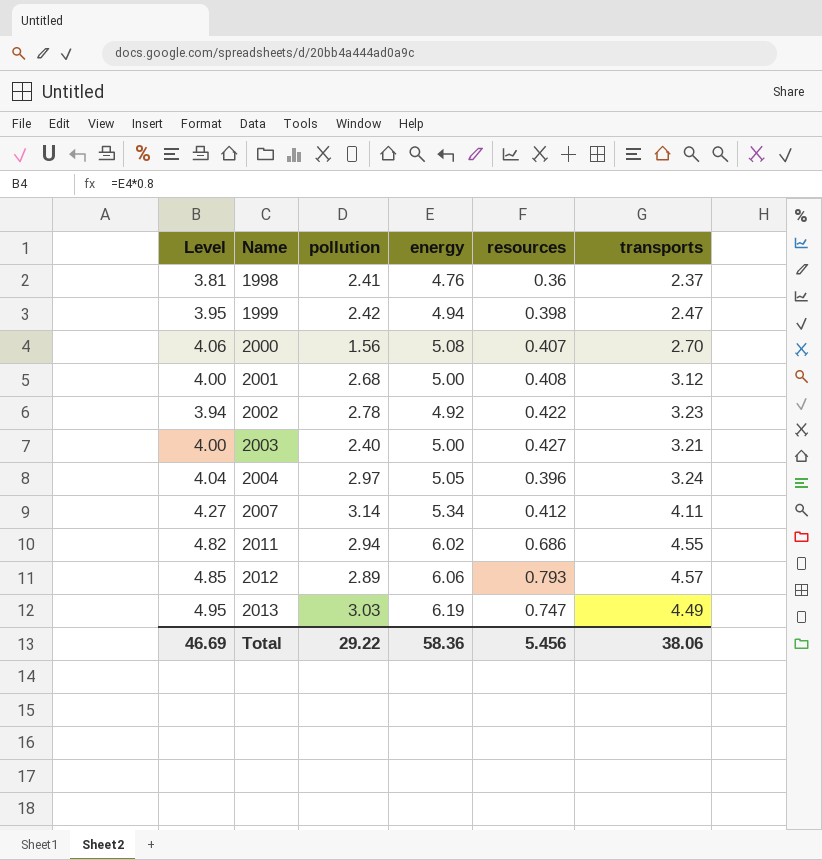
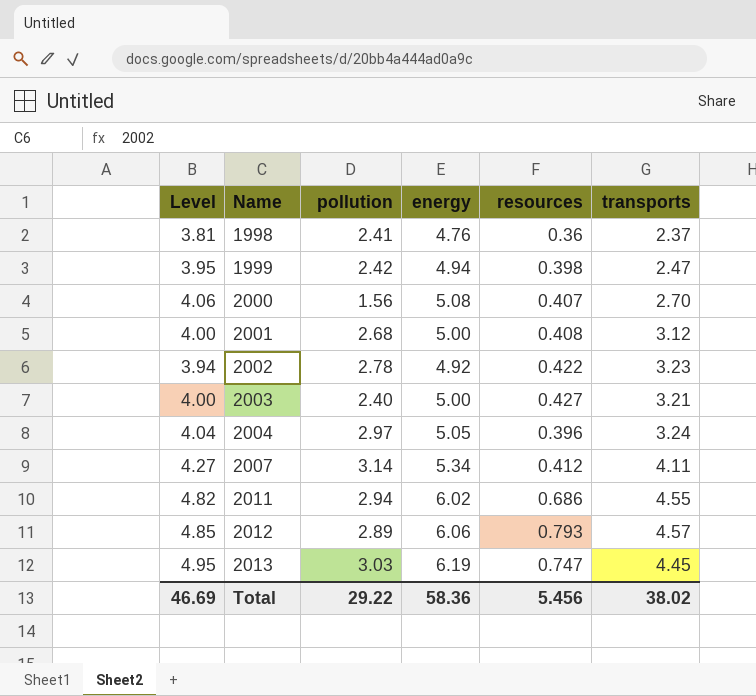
2013 | transports: 4.49 -> 4.45
Total | transports: 38.06 -> 38.02

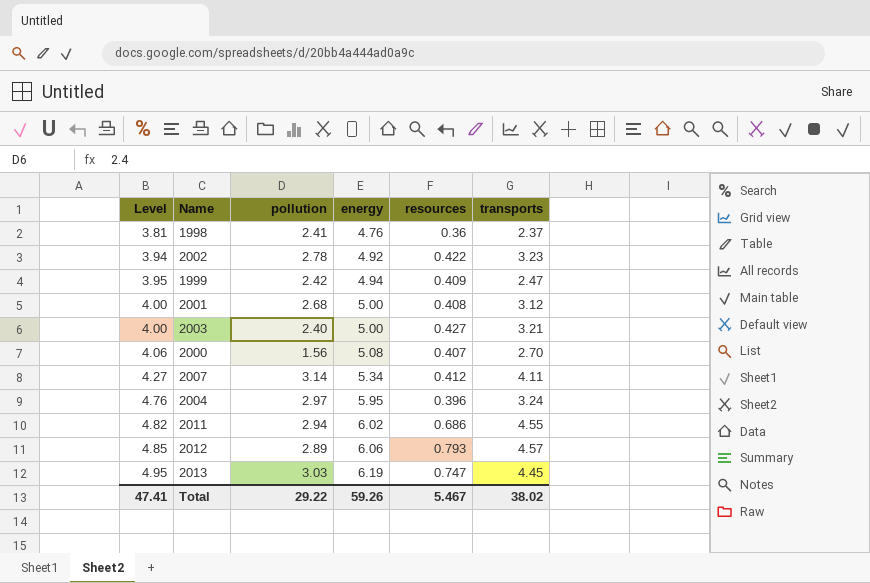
row order: Name ascending -> Level ascending
1999 | resources: 0.398 -> 0.409
2004 | Level: 4.04 -> 4.76
2004 | energy: 5.05 -> 5.95
Total | Level: 46.69 -> 47.41
Total | energy: 58.36 -> 59.26
Total | resources: 5.456 -> 5.467

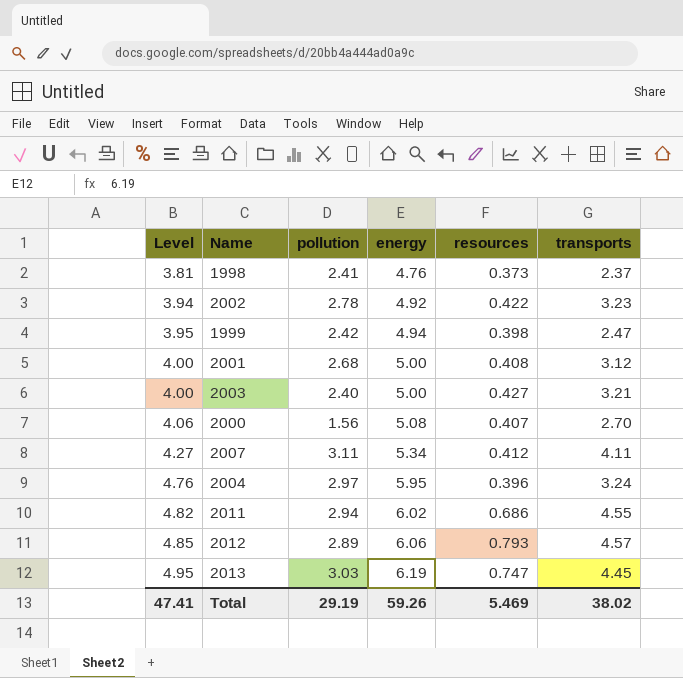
1998 | resources: 0.36 -> 0.373
1999 | resources: 0.409 -> 0.398
2007 | pollution: 3.14 -> 3.11
Total | pollution: 29.22 -> 29.19
Total | resources: 5.467 -> 5.469

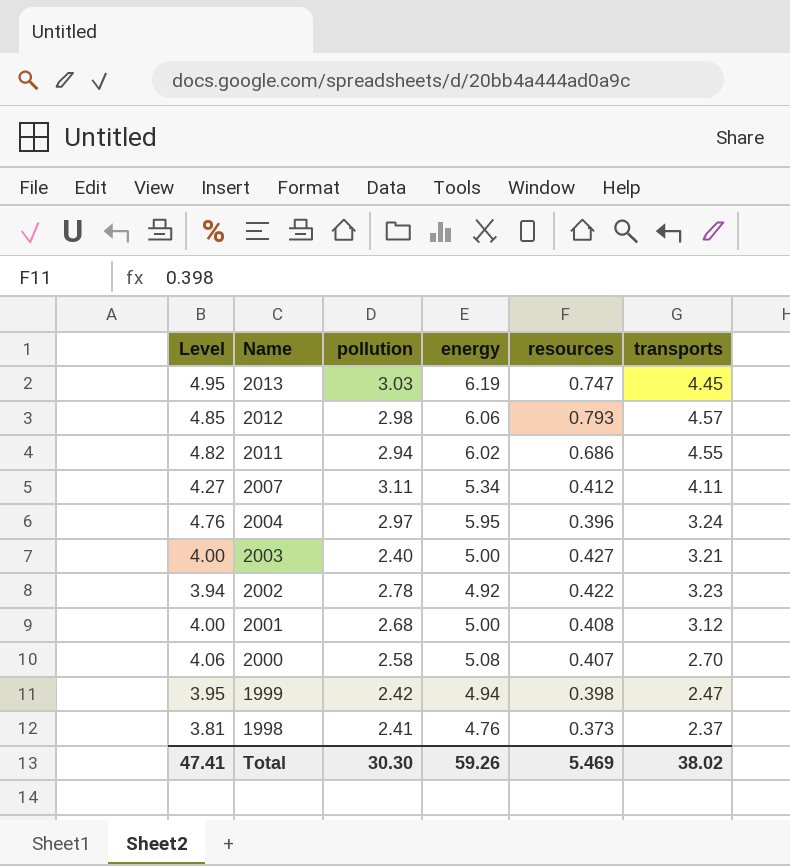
row order: Level ascending -> Name descending
2012 | pollution: 2.89 -> 2.98
2000 | pollution: 1.56 -> 2.58
Total | pollution: 29.19 -> 30.30

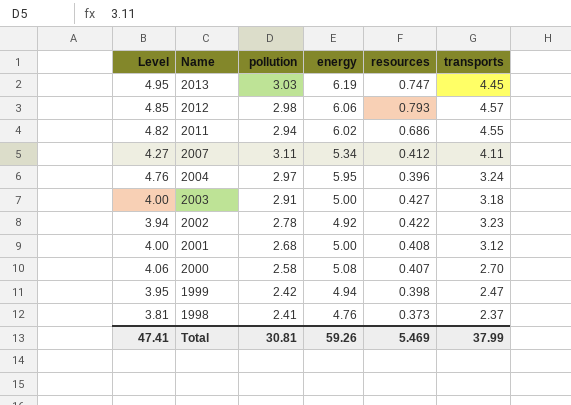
2003 | pollution: 2.40 -> 2.91
2003 | transports: 3.21 -> 3.18
Total | pollution: 30.30 -> 30.81
Total | transports: 38.02 -> 37.99

